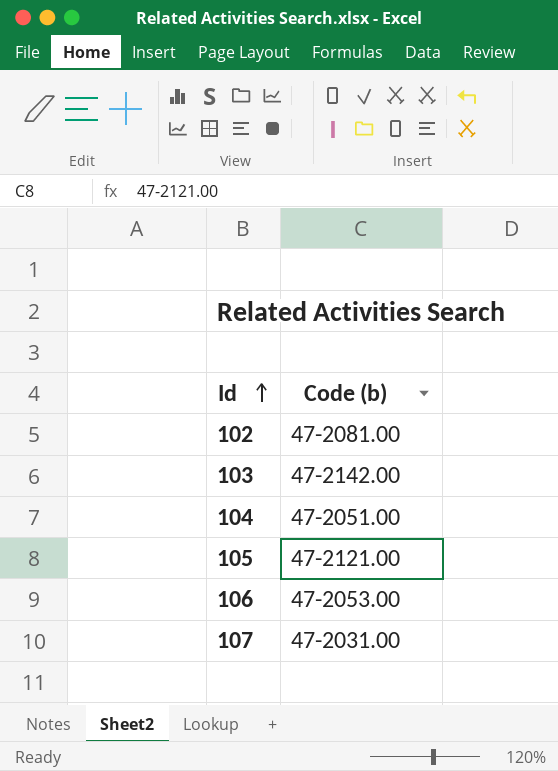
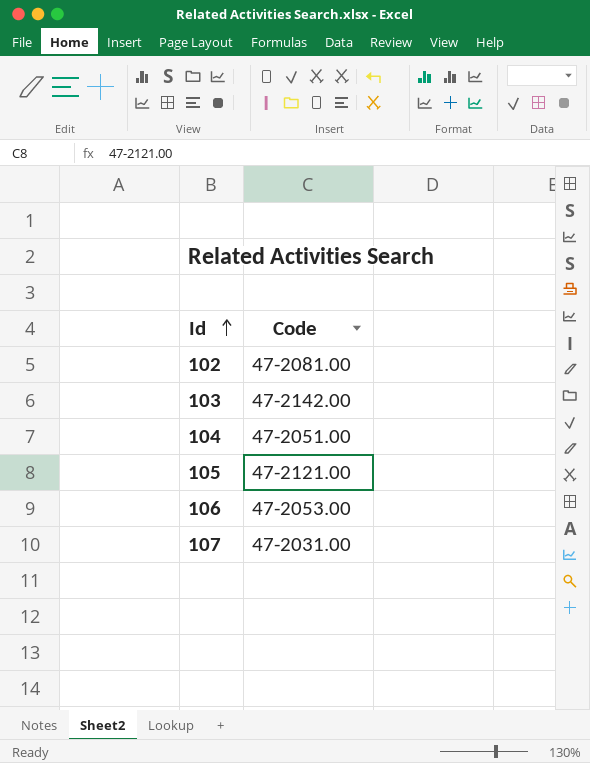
column name: Code (b) -> Code

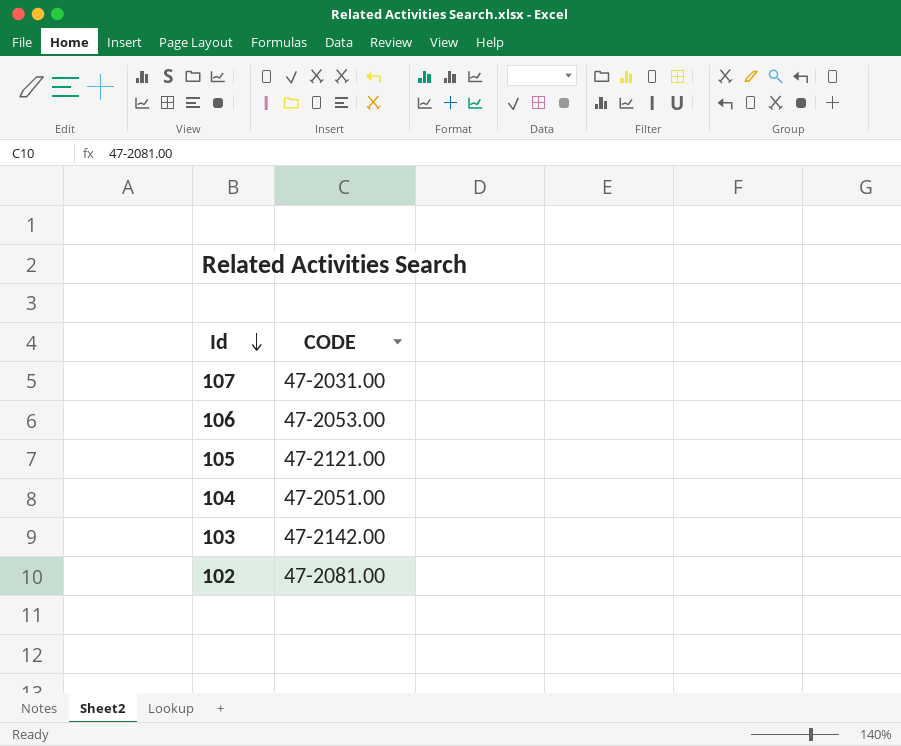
row order: Id ascending -> Id descending
column name: Code -> CODE

